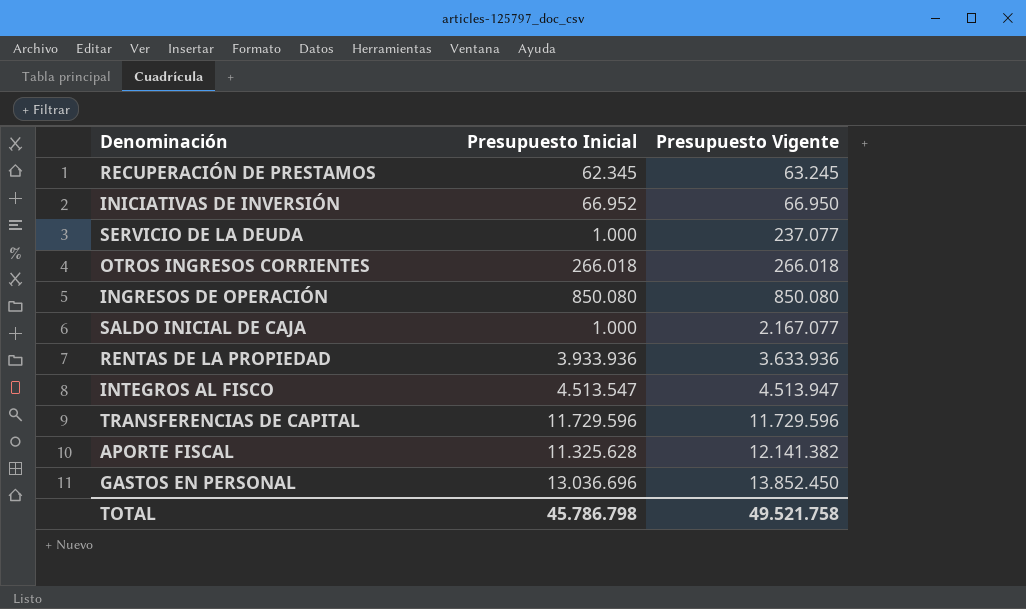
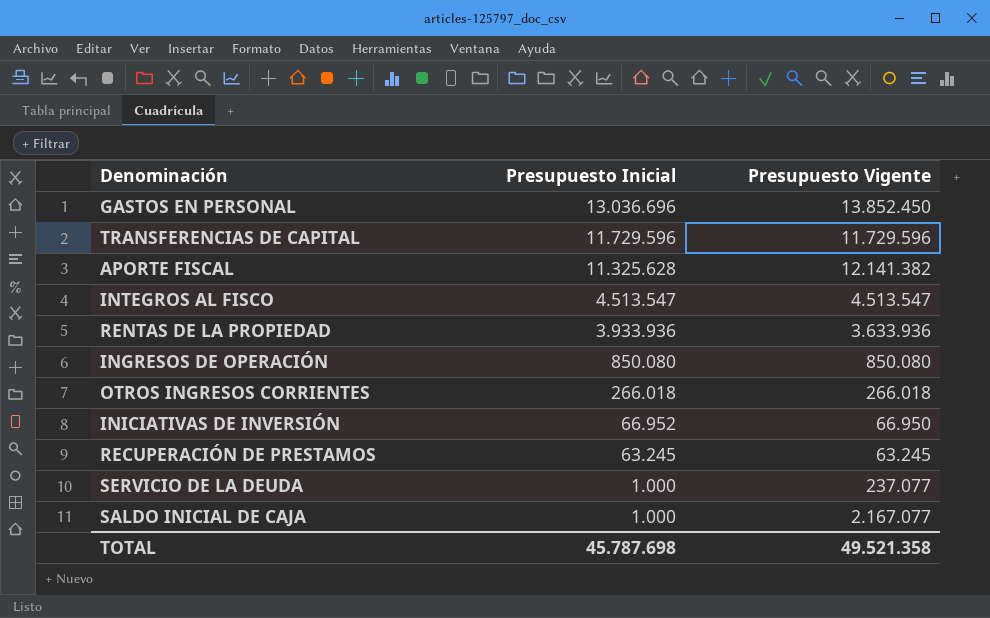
row order: Presupuesto Vigente ascending -> Presupuesto Inicial descending
INTEGROS AL FISCO | Presupuesto Vigente: 4.513.947 -> 4.513.547
RECUPERACIÓN DE PRESTAMOS | Presupuesto Inicial: 62.345 -> 63.245
TOTAL | Presupuesto Inicial: 45.786.798 -> 45.787.698
TOTAL | Presupuesto Vigente: 49.521.758 -> 49.521.358

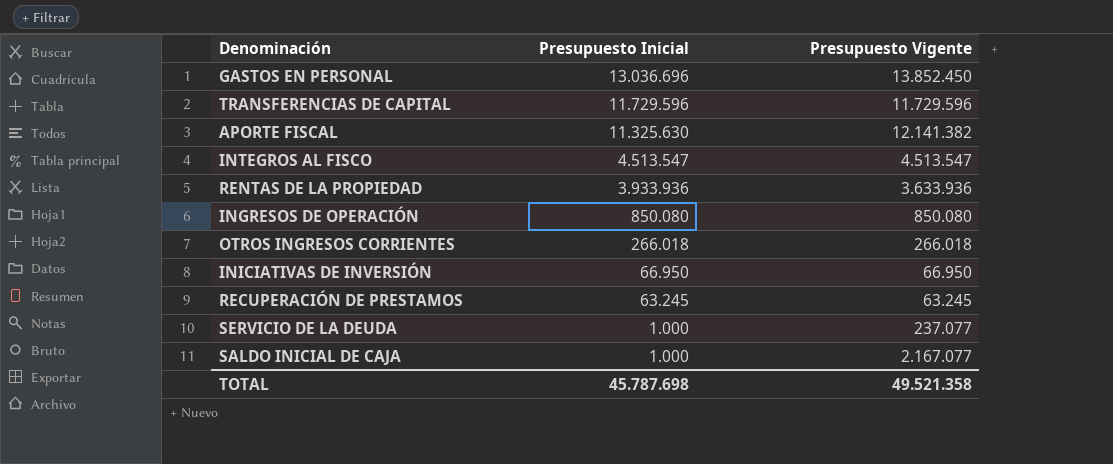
APORTE FISCAL | Presupuesto Inicial: 11.325.628 -> 11.325.630
INICIATIVAS DE INVERSIÓN | Presupuesto Inicial: 66.952 -> 66.950

